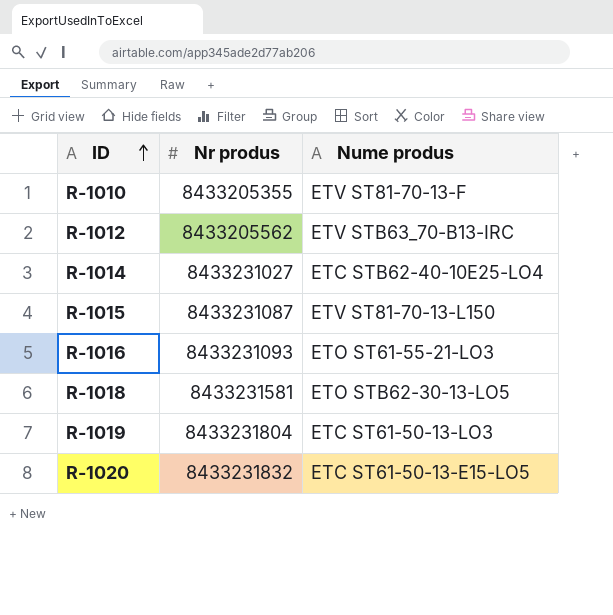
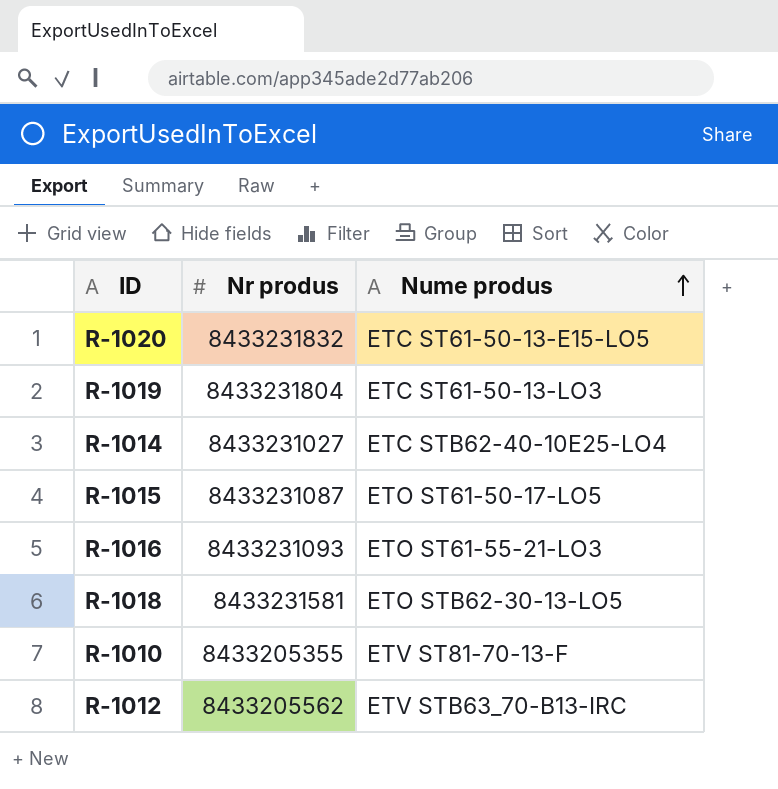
row order: ID ascending -> Nume produs ascending
R-1015 | Nume produs: ETV ST81-70-13-L150 -> ETO ST61-50-17-LO5

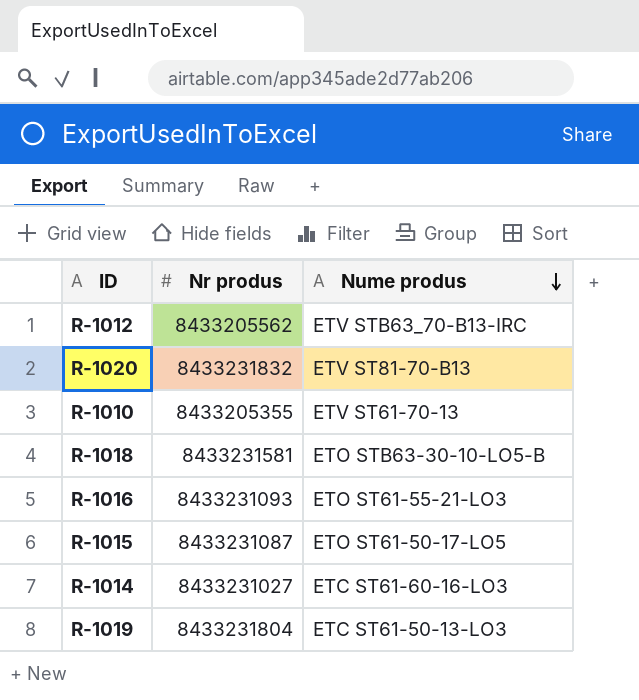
row order: Nume produs ascending -> Nume produs descending
R-1020 | Nume produs: ETC ST61-50-13-E15-LO5 -> ETV ST81-70-B13
R-1010 | Nume produs: ETV ST81-70-13-F -> ETV ST61-70-13
R-1018 | Nume produs: ETO STB62-30-13-LO5 -> ETO STB63-30-10-LO5-B
R-1014 | Nume produs: ETC STB62-40-10E25-LO4 -> ETC ST61-60-16-LO3

